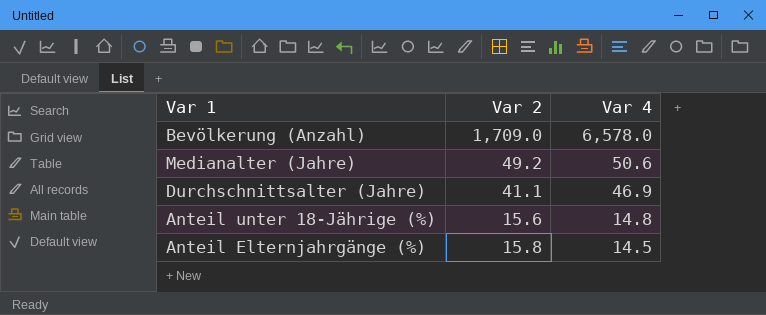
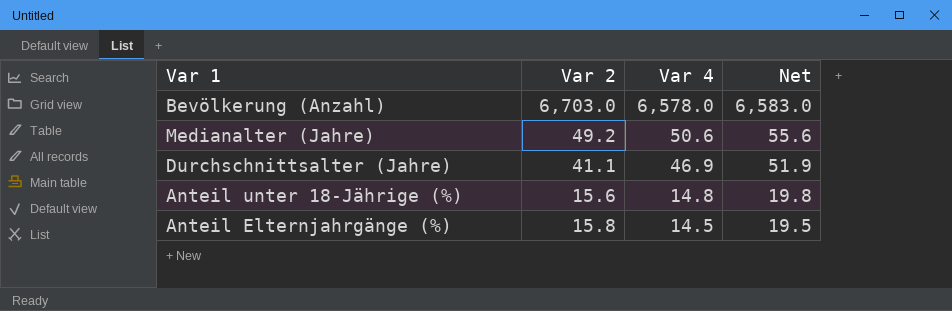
column Net | formula: none -> [Var 4] + 5
Bevölkerung (Anzahl) | Var 2: 1,709.0 -> 6,703.0

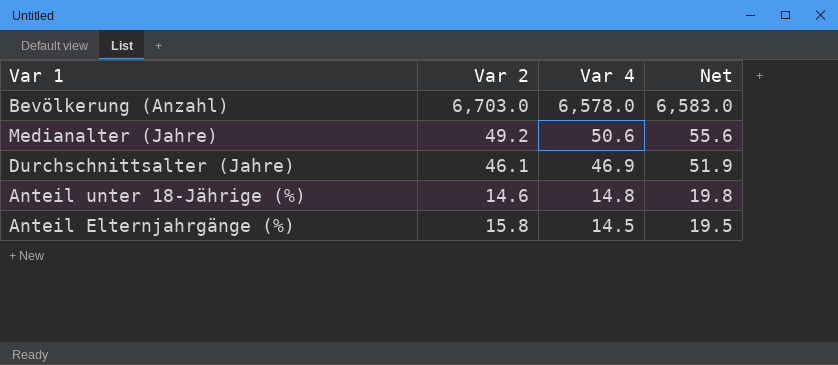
Durchschnittsalter (Jahre) | Var 2: 41.1 -> 46.1
Anteil unter 18-Jährige (%) | Var 2: 15.6 -> 14.6

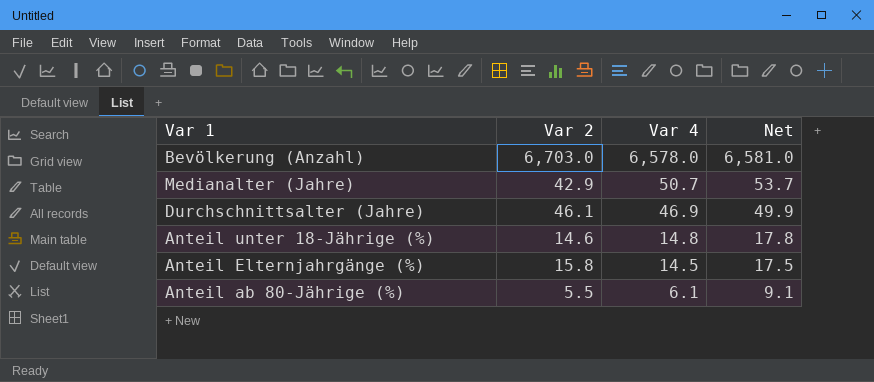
column Net | formula: [Var 4] + 5 -> [Var 4] + 3
Medianalter (Jahre) | Var 2: 49.2 -> 42.9
Medianalter (Jahre) | Var 4: 50.6 -> 50.7
row Anteil ab 80-Jährige (%): none -> 5.5 | 6.1 | 9.1

